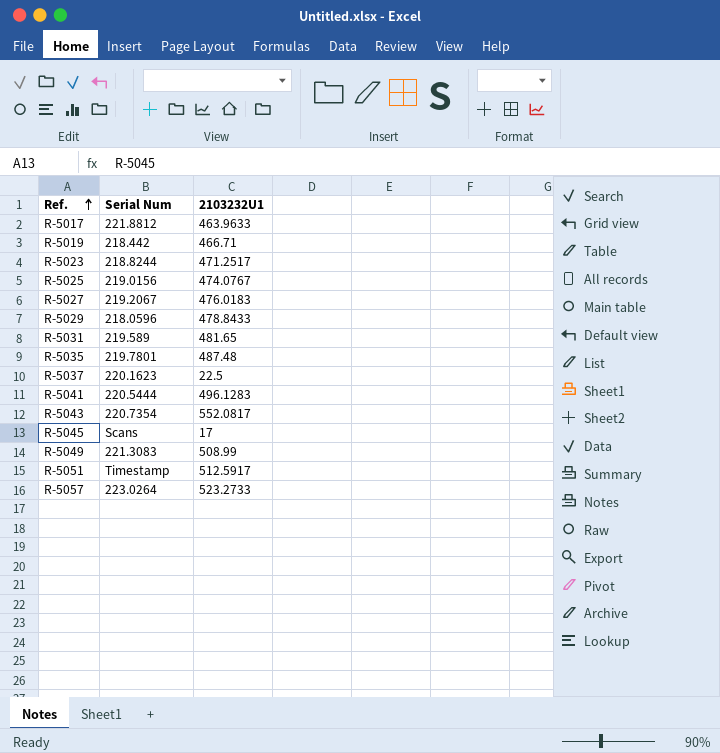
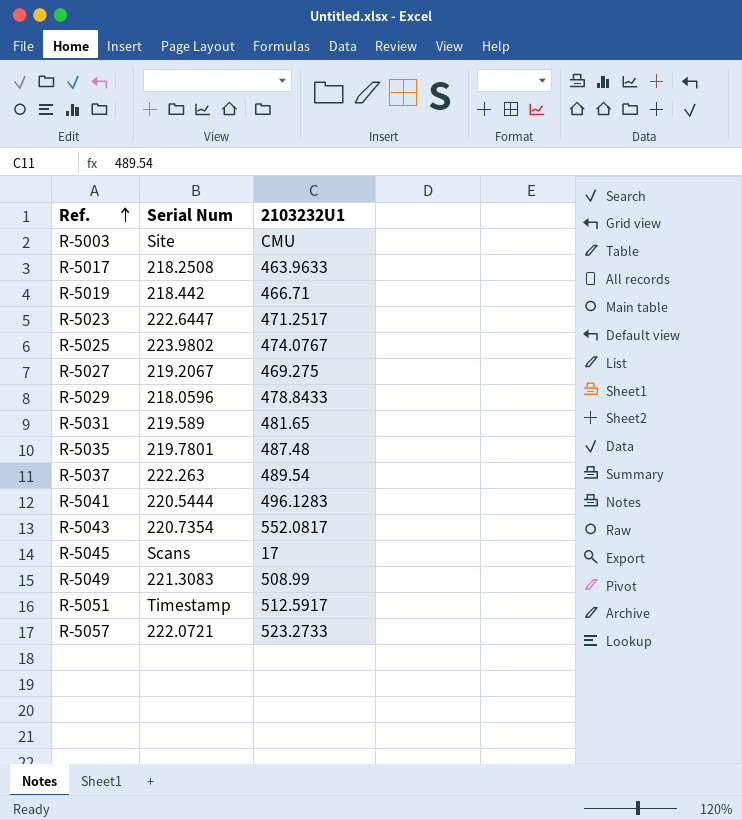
row R-5003: none -> Site | CMU
R-5017 | Serial Num: 221.8812 -> 218.2508
R-5023 | Serial Num: 218.8244 -> 222.6447
R-5025 | Serial Num: 219.0156 -> 223.9802
R-5027 | 2103232U1: 476.0183 -> 469.275
R-5037 | Serial Num: 220.1623 -> 222.263
R-5037 | 2103232U1: 22.5 -> 489.54
R-5057 | Serial Num: 223.0264 -> 222.0721

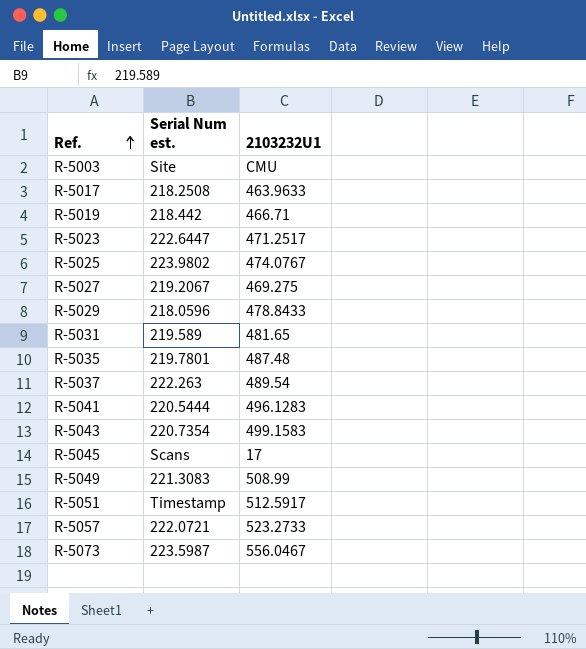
column name: Serial Num -> Serial Num est.
R-5043 | 2103232U1: 552.0817 -> 499.1583
row R-5073: none -> 223.5987 | 556.0467

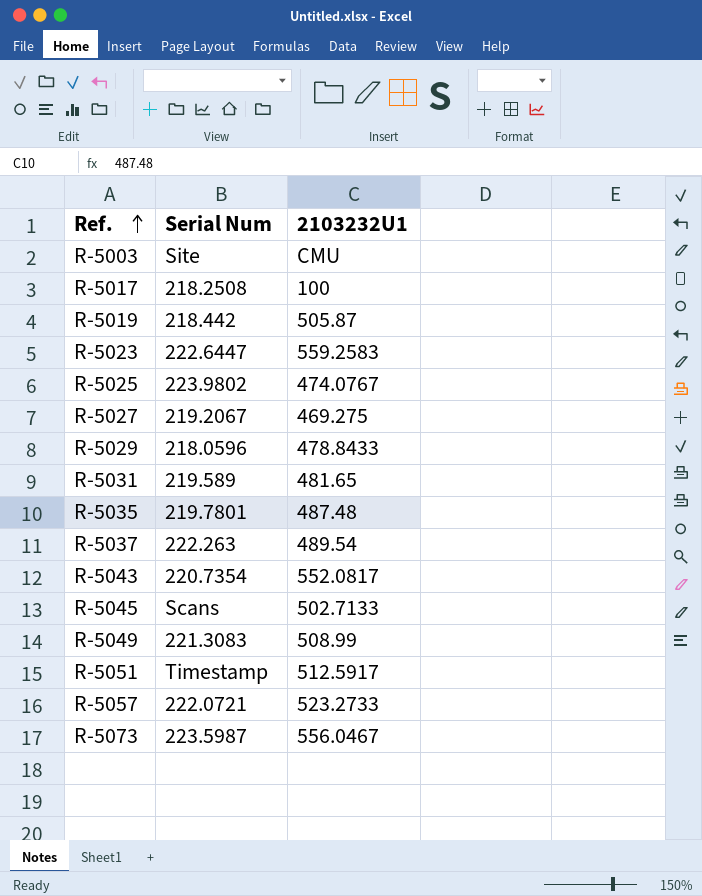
column name: Serial Num est. -> Serial Num
row R-5041: 220.5444 | 496.1283 -> none
R-5017 | 2103232U1: 463.9633 -> 100
R-5019 | 2103232U1: 466.71 -> 505.87
R-5023 | 2103232U1: 471.2517 -> 559.2583
R-5043 | 2103232U1: 499.1583 -> 552.0817
R-5045 | 2103232U1: 17 -> 502.7133

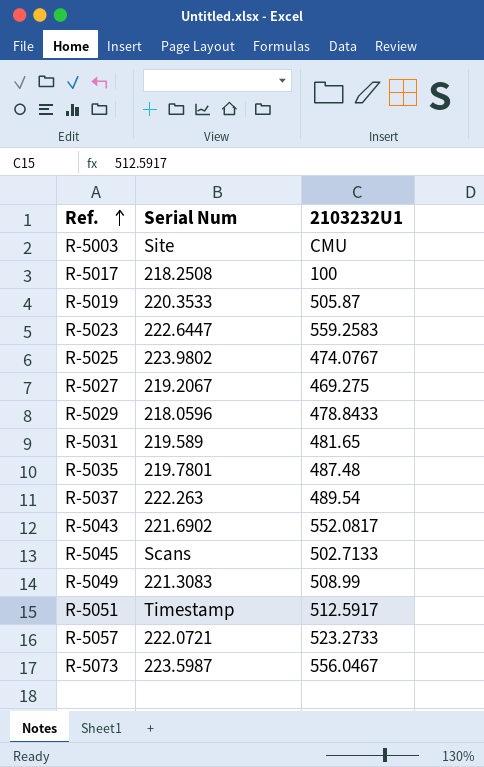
R-5019 | Serial Num: 218.442 -> 220.3533
R-5043 | Serial Num: 220.7354 -> 221.6902

